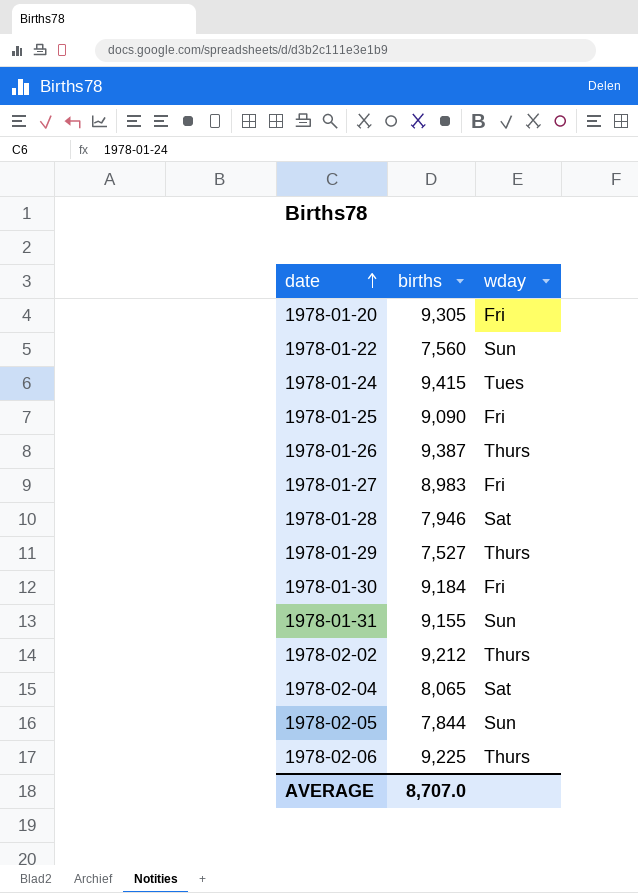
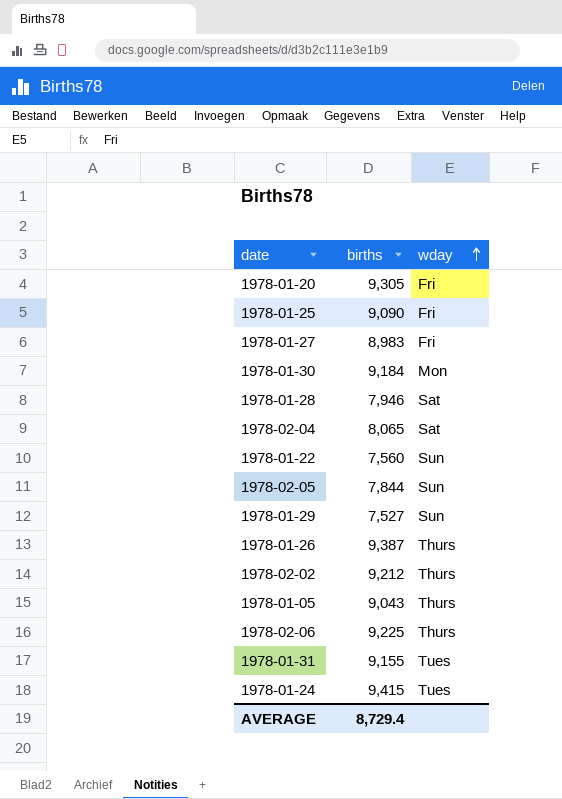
row order: date ascending -> wday ascending
1978-01-30 | wday: Fri -> Mon
1978-01-29 | wday: Thurs -> Sun
row 1978-01-05: none -> 9,043 | Thurs
1978-01-31 | wday: Sun -> Tues
AVERAGE | births: 8,707.0 -> 8,729.4

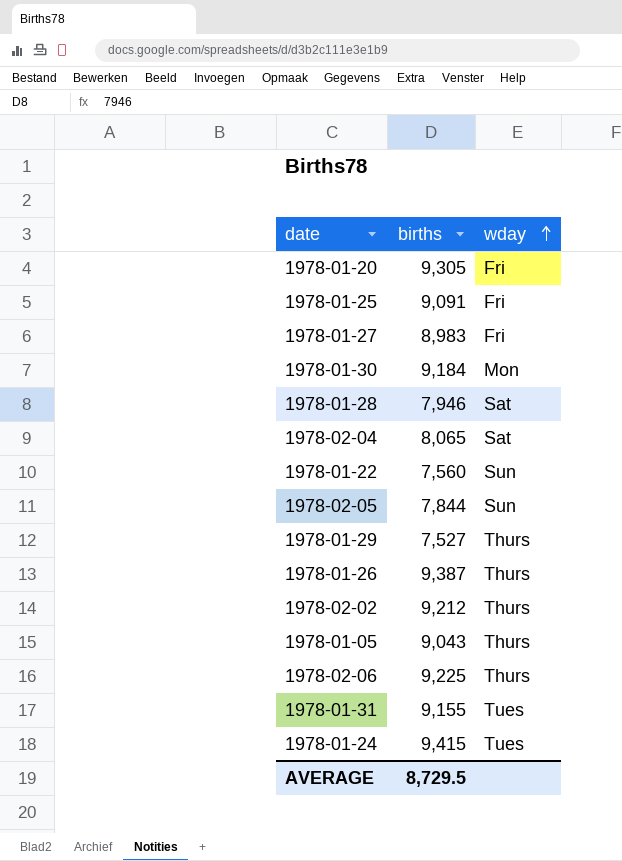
1978-01-25 | births: 9,090 -> 9,091
1978-01-29 | wday: Sun -> Thurs
AVERAGE | births: 8,729.4 -> 8,729.5

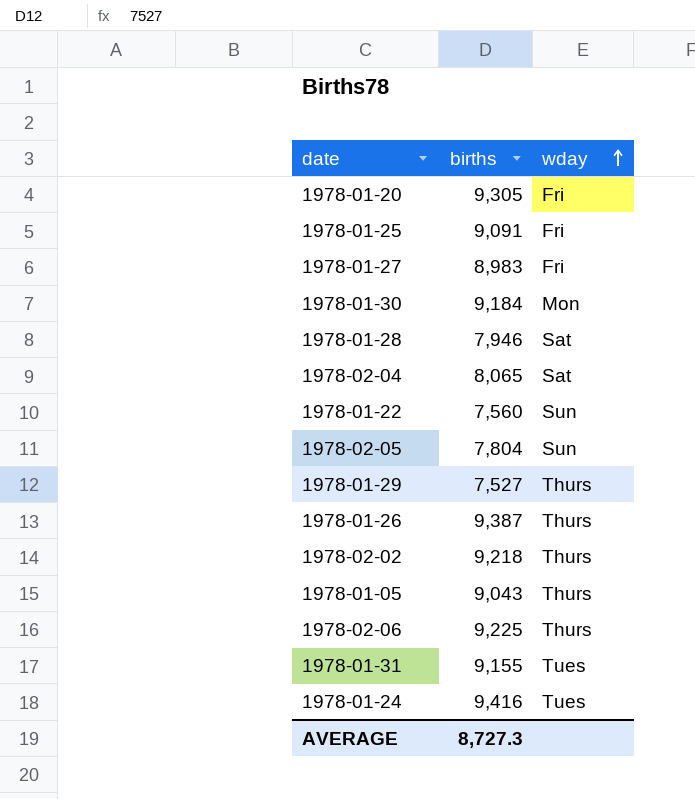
1978-02-05 | births: 7,844 -> 7,804
1978-02-02 | births: 9,212 -> 9,218
1978-01-24 | births: 9,415 -> 9,416
AVERAGE | births: 8,729.5 -> 8,727.3

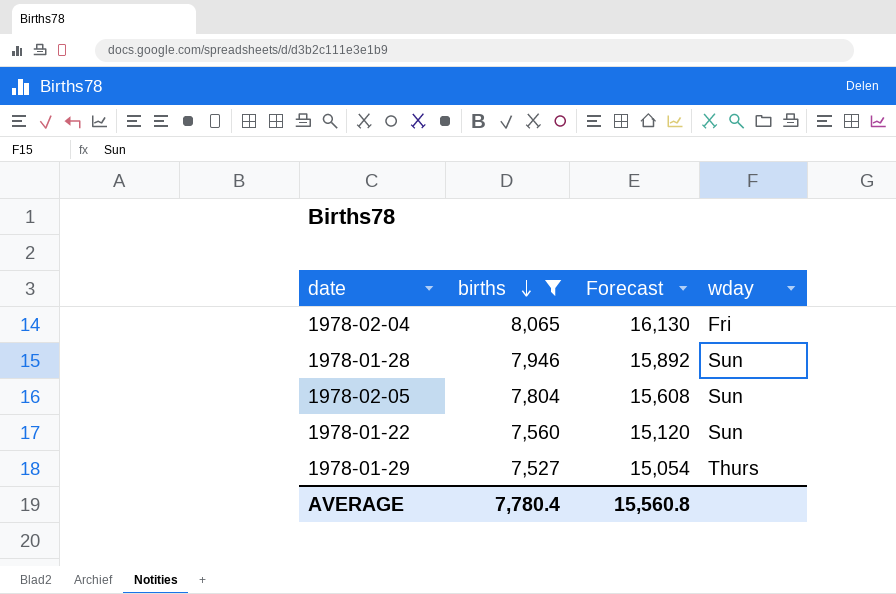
filter: none -> births <= 8,065
row order: wday ascending -> births descending
column Forecast | formula: none -> [births] * 2
1978-02-04 | wday: Sat -> Fri
1978-01-28 | wday: Sat -> Sun
AVERAGE | births: 8,727.3 -> 7,780.4

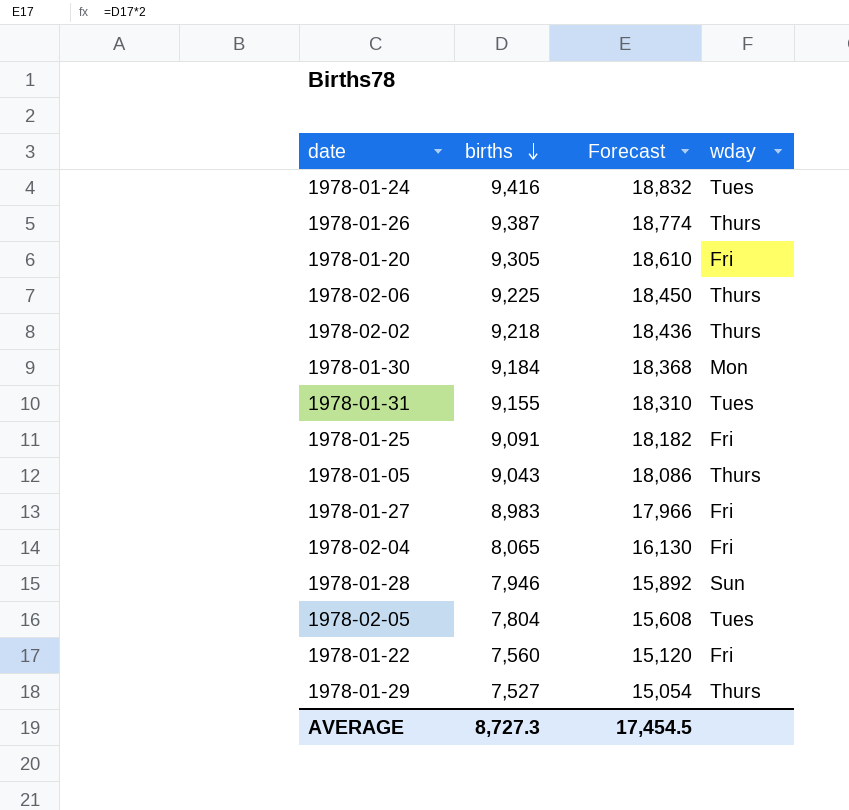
filter: births <= 8,065 -> none
1978-02-05 | wday: Sun -> Tues
1978-01-22 | wday: Sun -> Fri
AVERAGE | births: 7,780.4 -> 8,727.3
AVERAGE | Forecast: 15,560.8 -> 17,454.5

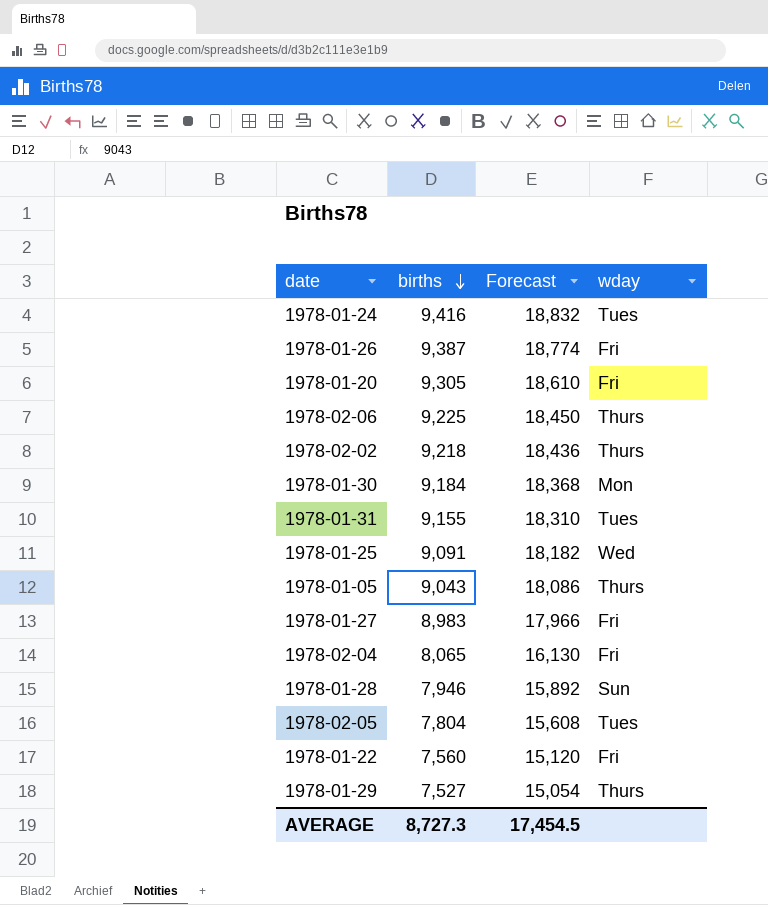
1978-01-26 | wday: Thurs -> Fri
1978-01-25 | wday: Fri -> Wed

